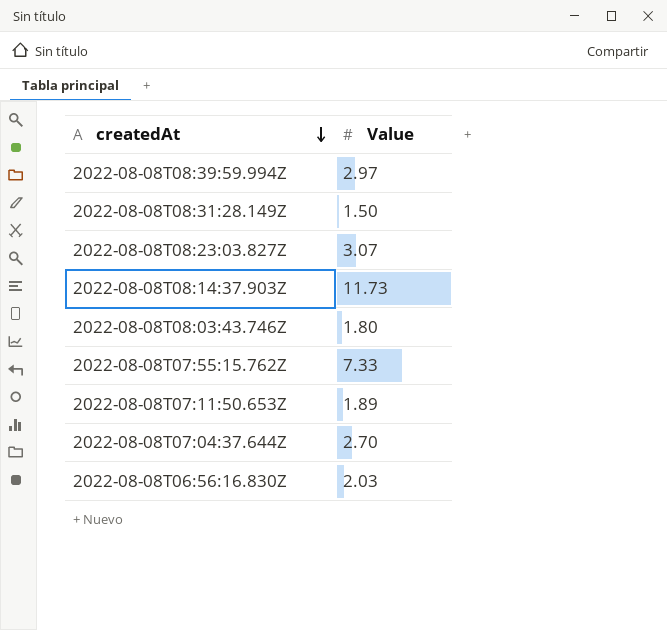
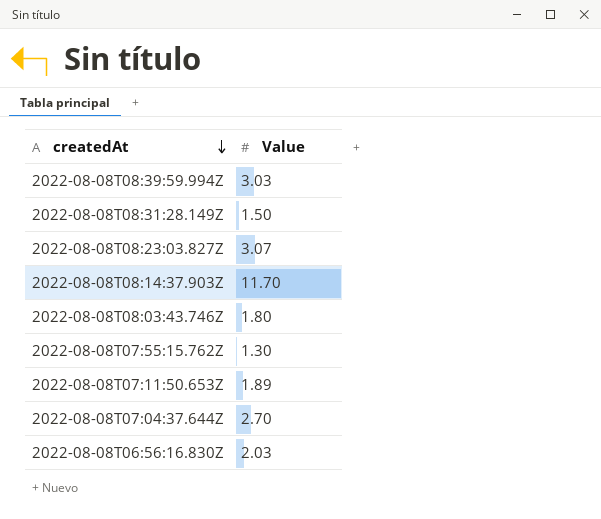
2022-08-08T08:39:59.994Z | Value: 2.97 -> 3.03
2022-08-08T08:14:37.903Z | Value: 11.73 -> 11.70
2022-08-08T07:55:15.762Z | Value: 7.33 -> 1.30

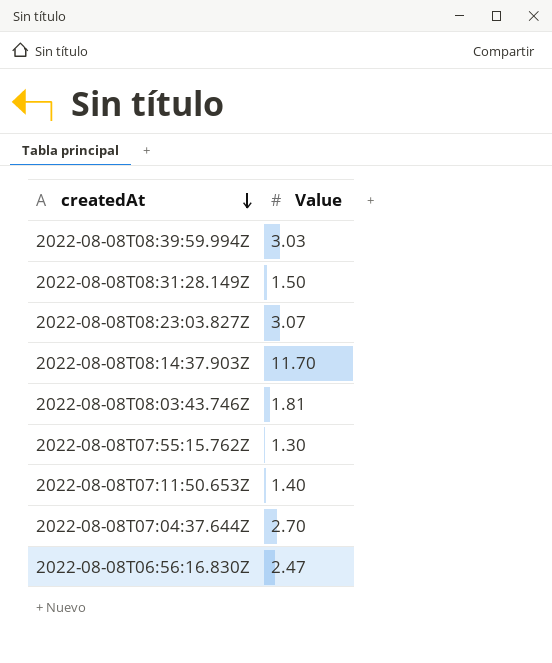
2022-08-08T08:03:43.746Z | Value: 1.80 -> 1.81
2022-08-08T07:11:50.653Z | Value: 1.89 -> 1.40
2022-08-08T06:56:16.830Z | Value: 2.03 -> 2.47

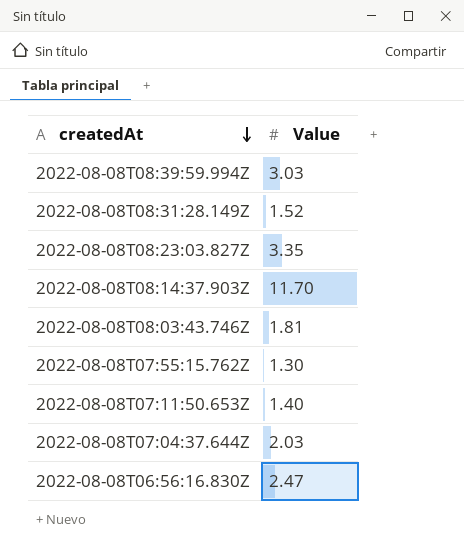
2022-08-08T08:31:28.149Z | Value: 1.50 -> 1.52
2022-08-08T08:23:03.827Z | Value: 3.07 -> 3.35
2022-08-08T07:04:37.644Z | Value: 2.70 -> 2.03

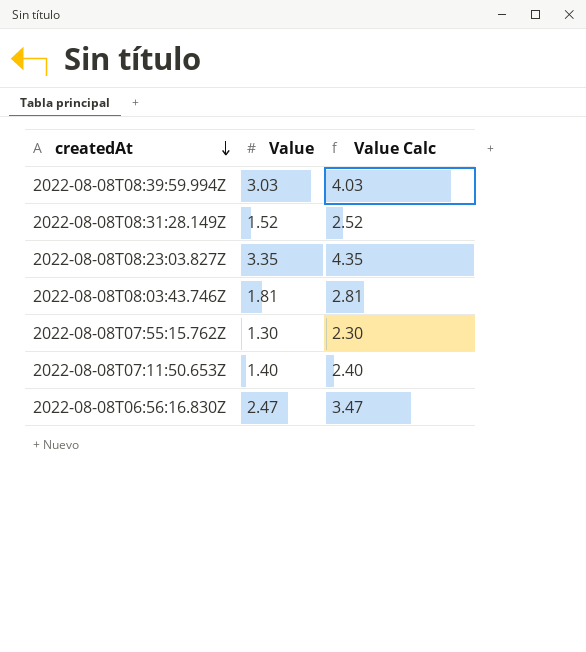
column Value Calc | formula: none -> [Value] + 1
row 2022-08-08T08:14:37.903Z: 11.70 -> none
row 2022-08-08T07:04:37.644Z: 2.03 -> none

